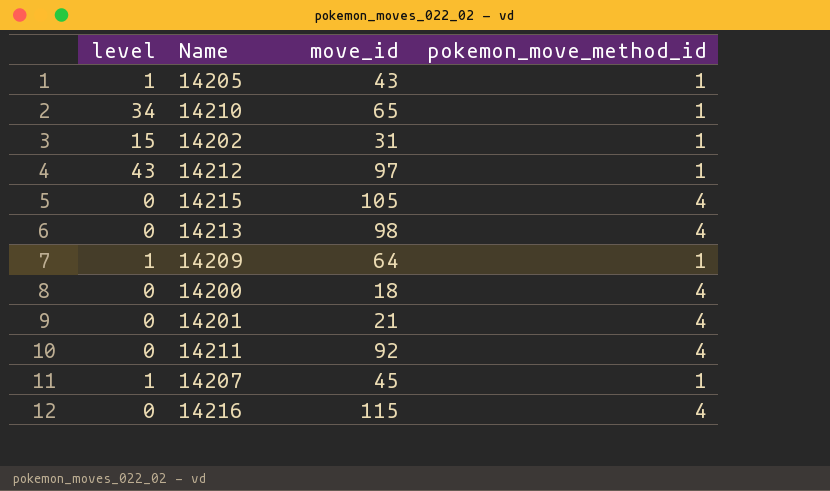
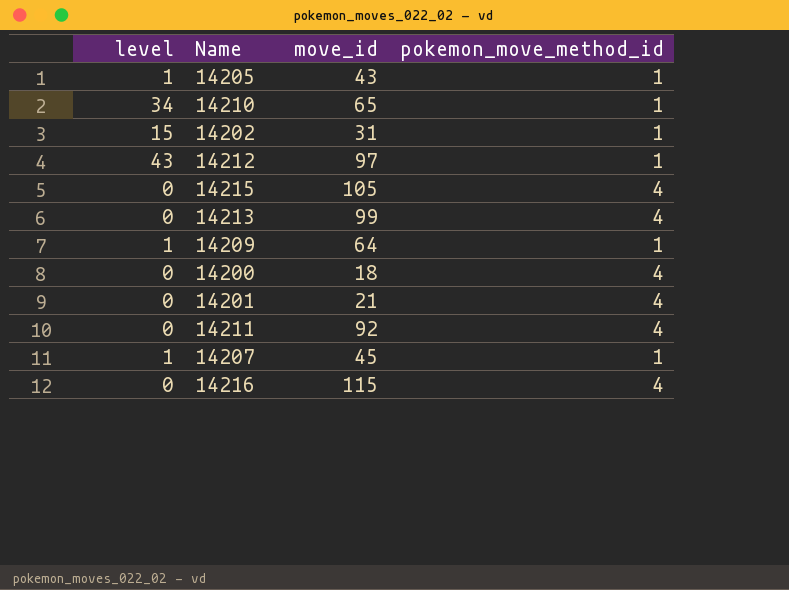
14213 | move_id: 98 -> 99

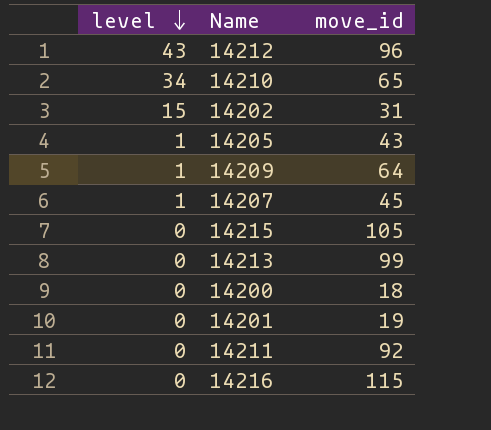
row order: none -> level descending
column pokemon_move_method_id | position: 4 -> none
14212 | move_id: 97 -> 96
14201 | move_id: 21 -> 19

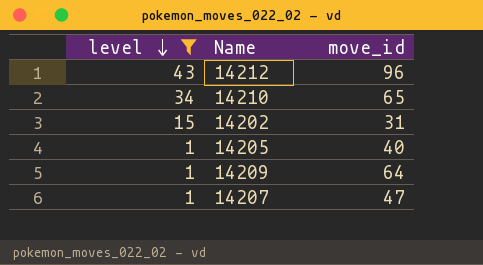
filter: none -> level != 0
14205 | move_id: 43 -> 40
14207 | move_id: 45 -> 47

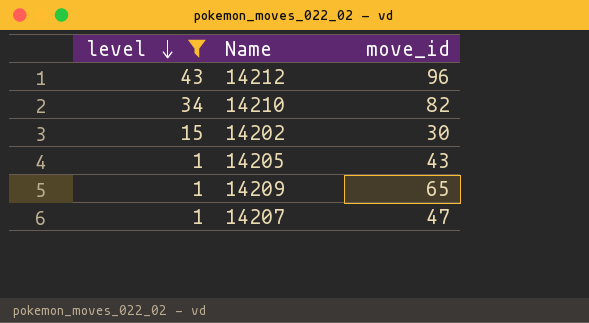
14210 | move_id: 65 -> 82
14202 | move_id: 31 -> 30
14205 | move_id: 40 -> 43
14209 | move_id: 64 -> 65

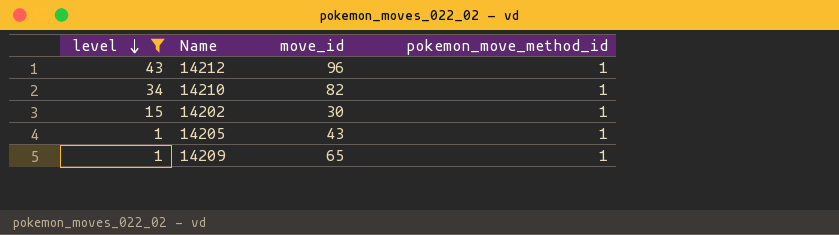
column pokemon_move_method_id | position: none -> 4
row 14207: 1 | 47 -> none

